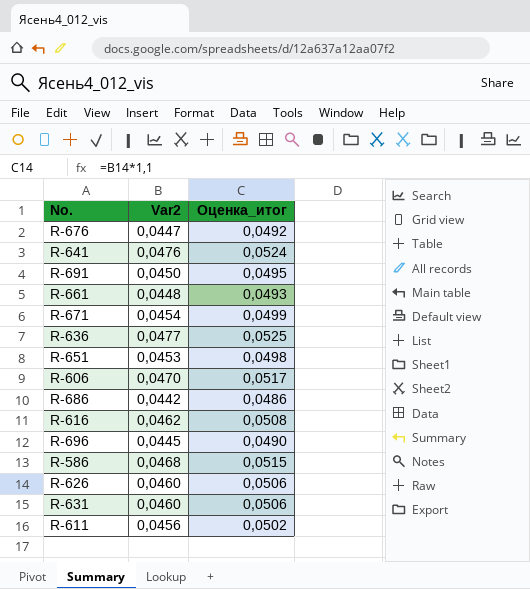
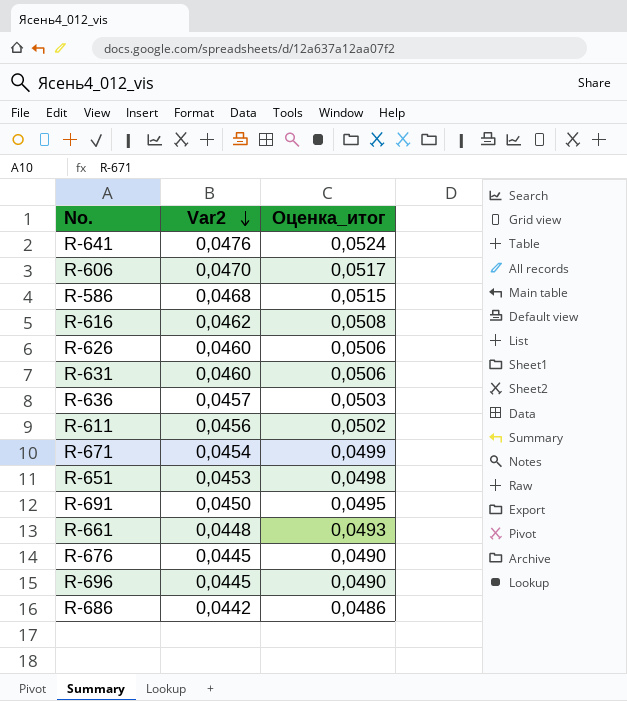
row order: none -> Var2 descending
R-636 | Var2: 0,0477 -> 0,0457
R-636 | Оценка_итог: 0,0525 -> 0,0503
R-676 | Var2: 0,0447 -> 0,0445
R-676 | Оценка_итог: 0,0492 -> 0,0490

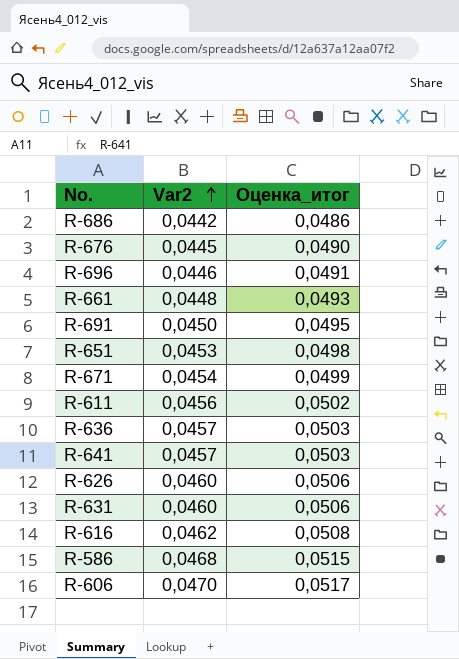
row order: Var2 descending -> Var2 ascending
R-696 | Var2: 0,0445 -> 0,0446
R-696 | Оценка_итог: 0,0490 -> 0,0491
R-641 | Var2: 0,0476 -> 0,0457
R-641 | Оценка_итог: 0,0524 -> 0,0503

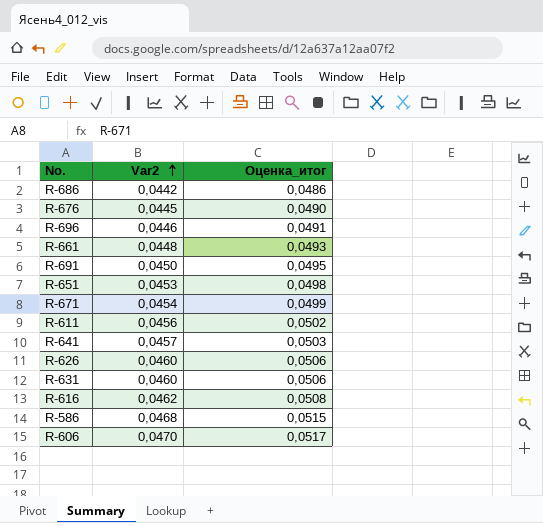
row R-636: 0,0457 | 0,0503 -> none

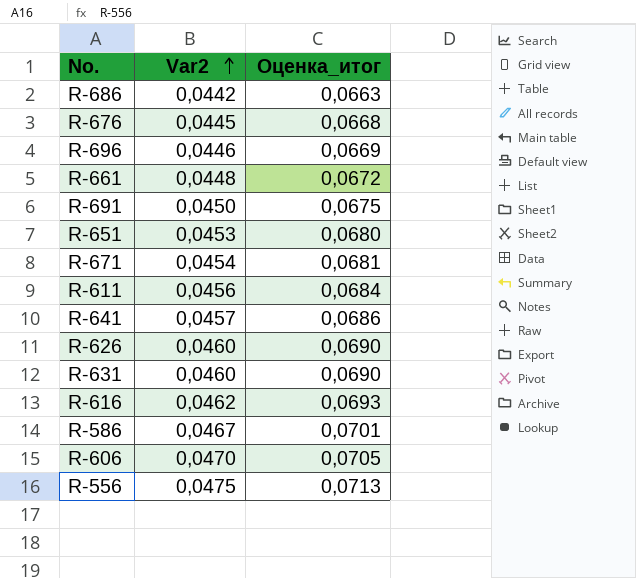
column Оценка_итог | formula: [Var2] * 1,1 -> [Var2] * 1,5
R-586 | Var2: 0,0468 -> 0,0467
row R-556: none -> 0,0475 | 0,0713

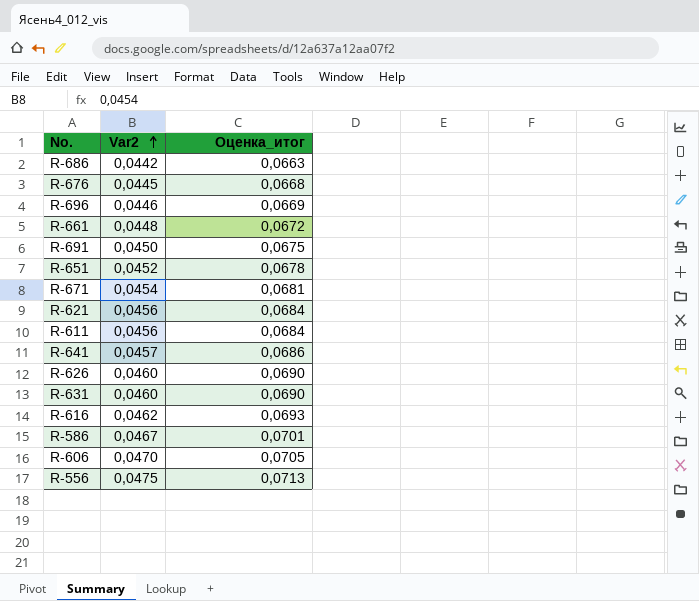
R-651 | Var2: 0,0453 -> 0,0452
R-651 | Оценка_итог: 0,0680 -> 0,0678
row R-621: none -> 0,0456 | 0,0684

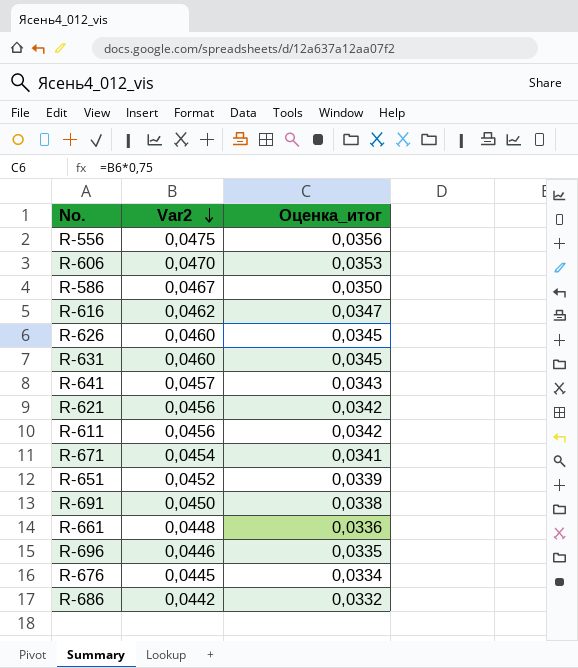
row order: Var2 ascending -> Var2 descending
column Оценка_итог | formula: [Var2] * 1,5 -> [Var2] * 0,75

